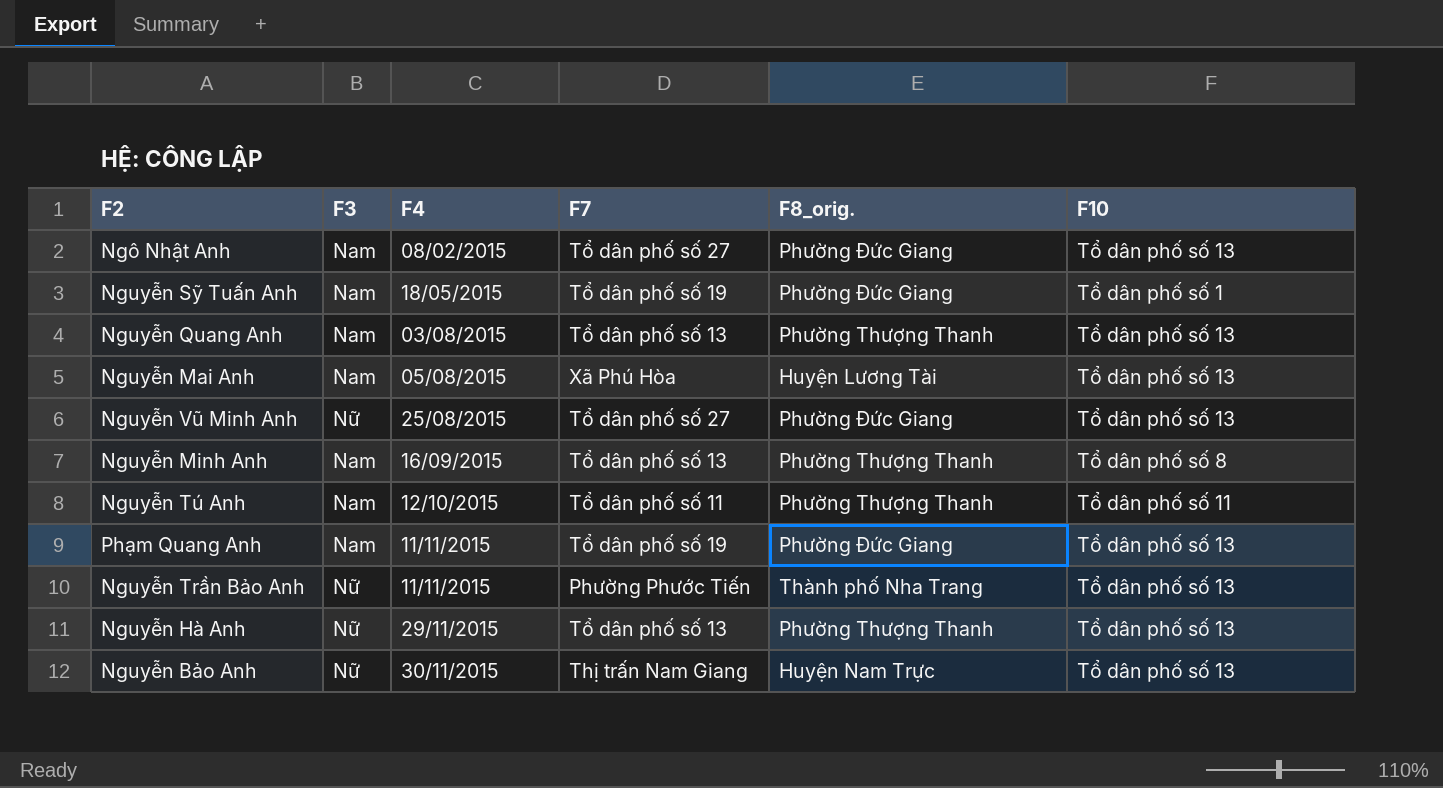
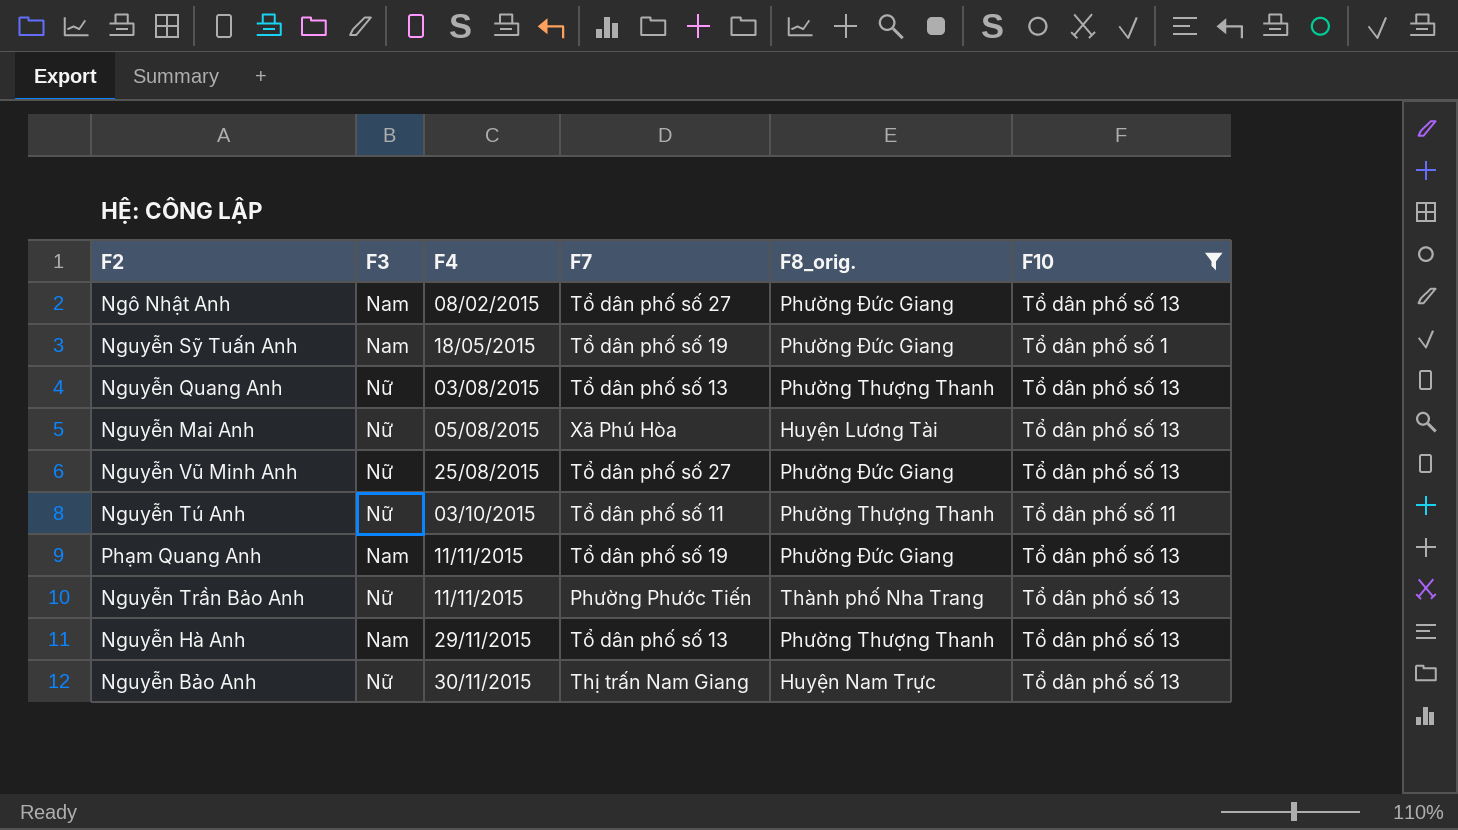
filter: none -> F10 != Tổ dân phố số 8
Nguyễn Quang Anh | F3: Nam -> Nữ
Nguyễn Mai Anh | F3: Nam -> Nữ
Nguyễn Tú Anh | F3: Nam -> Nữ
Nguyễn Tú Anh | F4: 12/10/2015 -> 03/10/2015
Nguyễn Hà Anh | F3: Nữ -> Nam

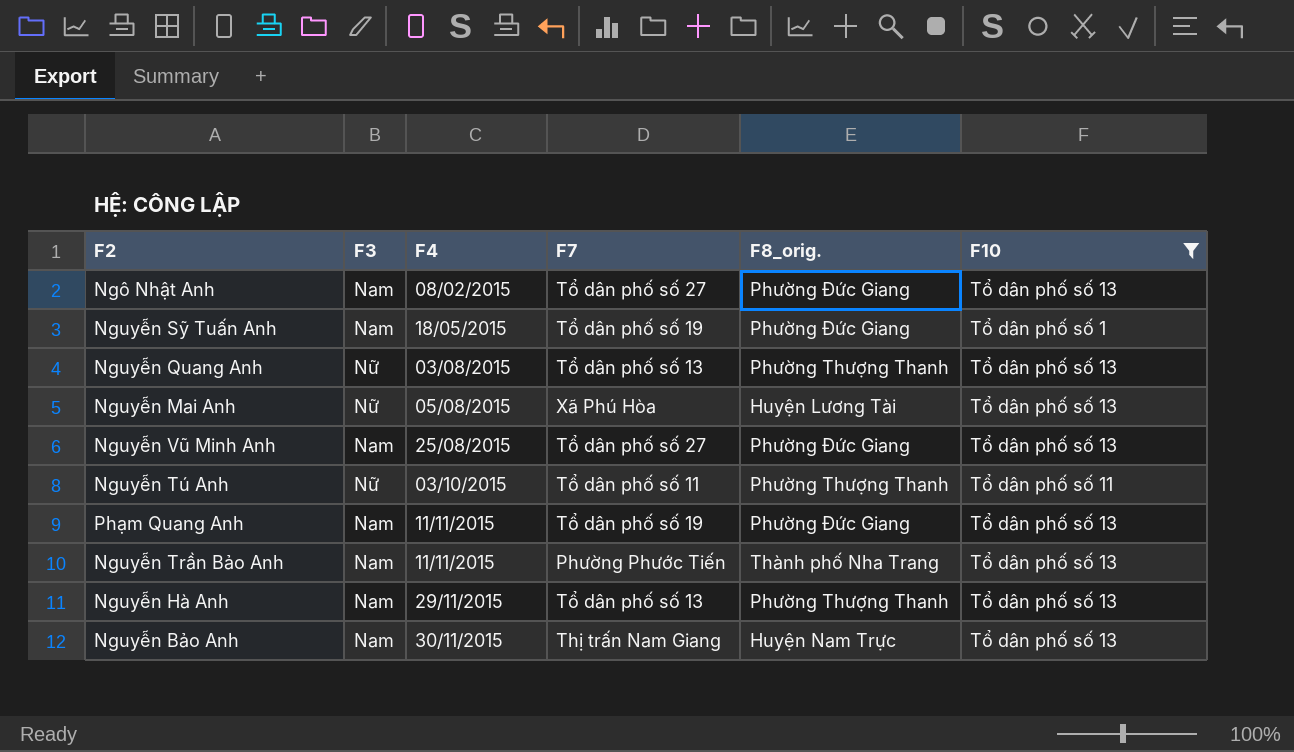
Nguyễn Vũ Minh Anh | F3: Nữ -> Nam
Nguyễn Trần Bảo Anh | F3: Nữ -> Nam
Nguyễn Bảo Anh | F3: Nữ -> Nam

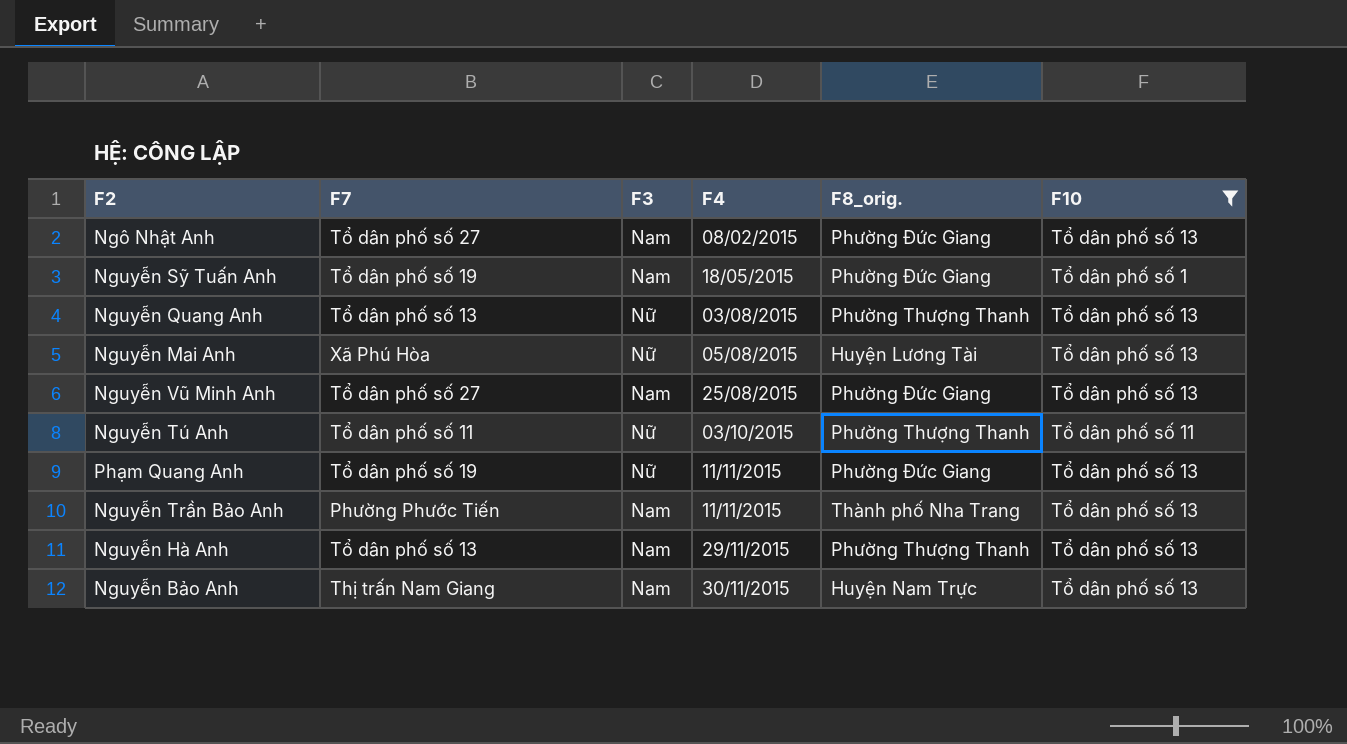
column F7 | position: 4 -> 2
Phạm Quang Anh | F3: Nam -> Nữ

